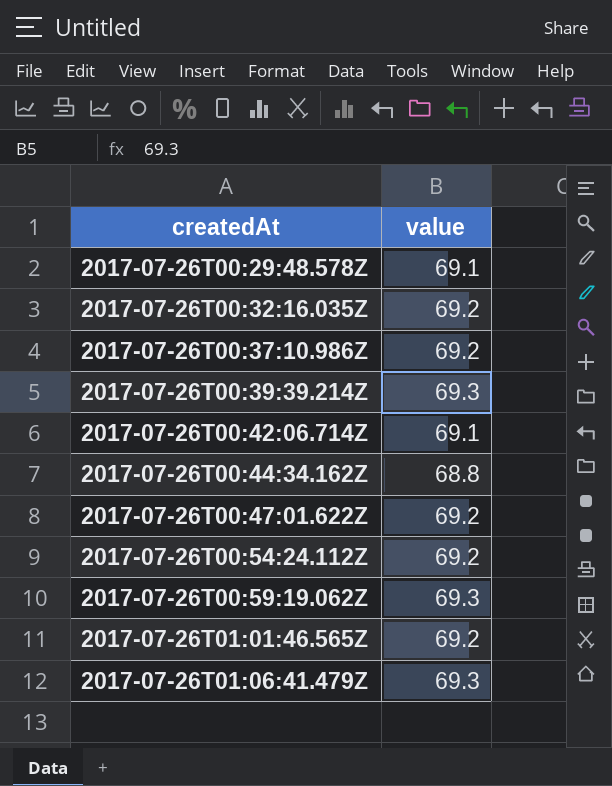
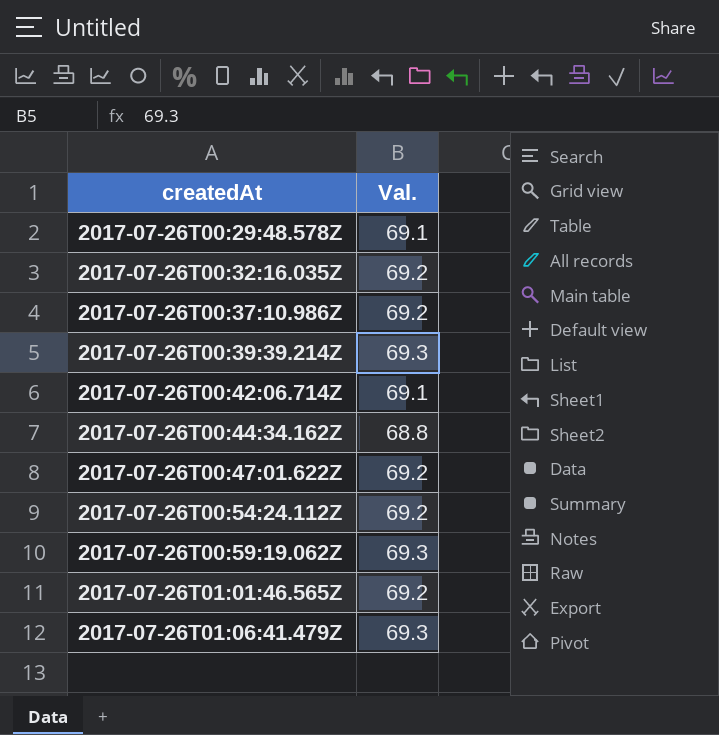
column name: value -> Val.

